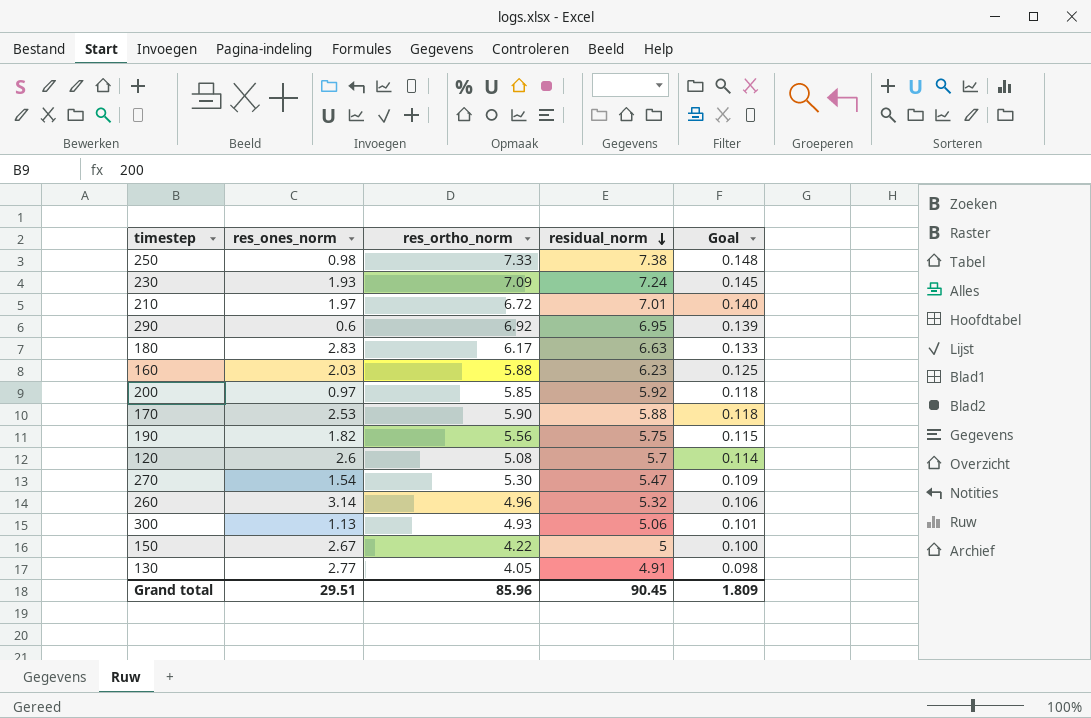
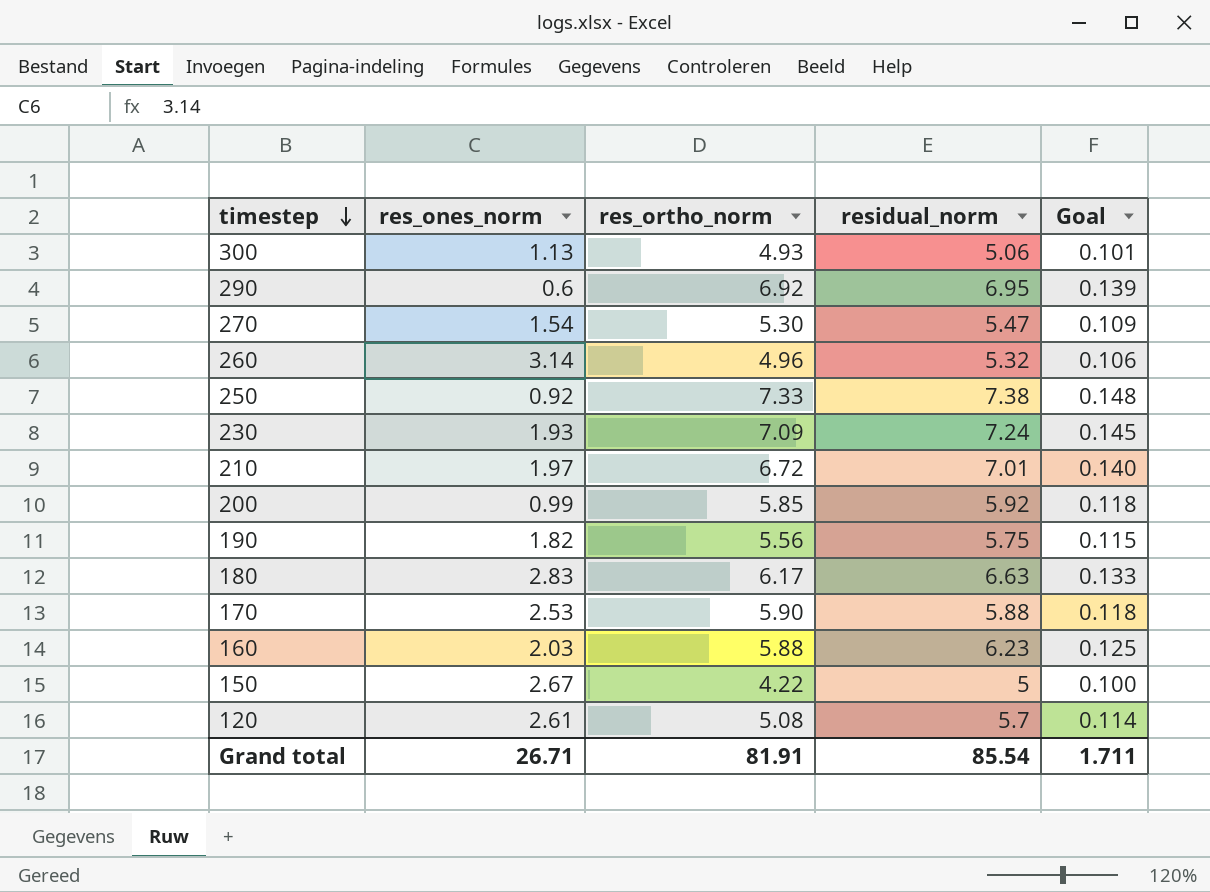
row order: residual_norm descending -> timestep descending
row 130: 2.77 | 4.05 | 4.91 | 0.098 -> none
250 | res_ones_norm: 0.98 -> 0.92
200 | res_ones_norm: 0.97 -> 0.99
120 | res_ones_norm: 2.6 -> 2.61
Grand total | res_ones_norm: 29.51 -> 26.71
Grand total | res_ortho_norm: 85.96 -> 81.91
Grand total | residual_norm: 90.45 -> 85.54
Grand total | Goal: 1.809 -> 1.711

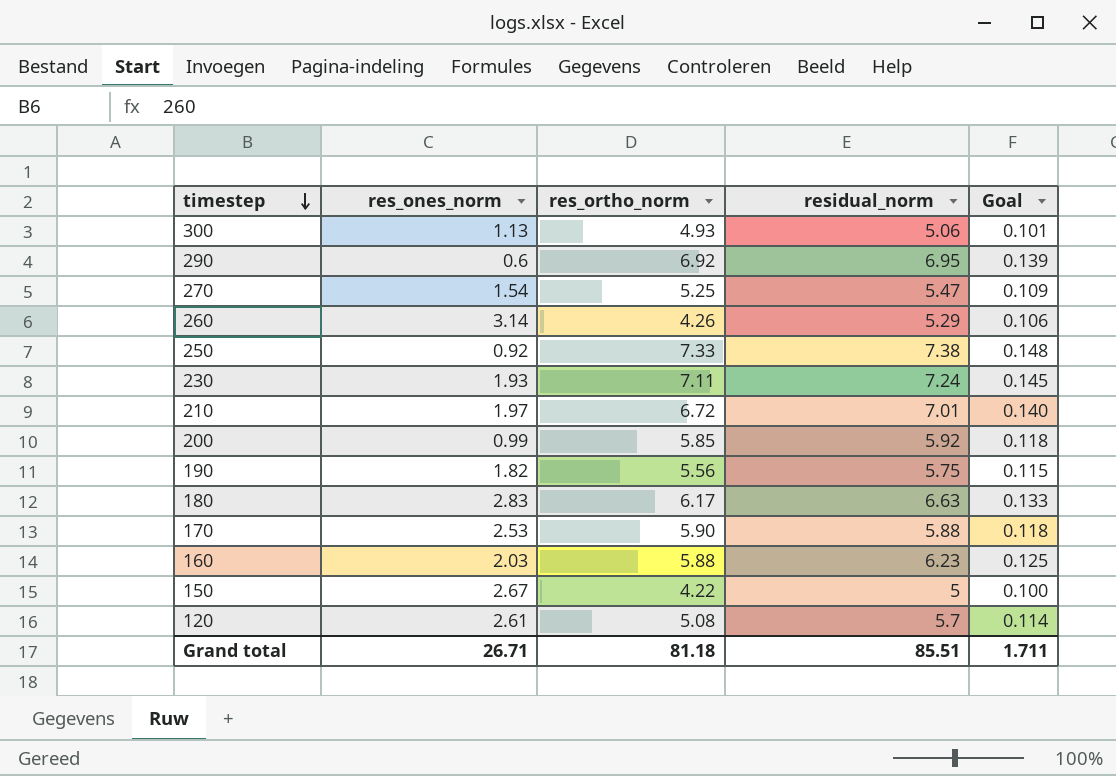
270 | res_ortho_norm: 5.30 -> 5.25
260 | res_ortho_norm: 4.96 -> 4.26
260 | residual_norm: 5.32 -> 5.29
230 | res_ortho_norm: 7.09 -> 7.11
Grand total | res_ortho_norm: 81.91 -> 81.18
Grand total | residual_norm: 85.54 -> 85.51

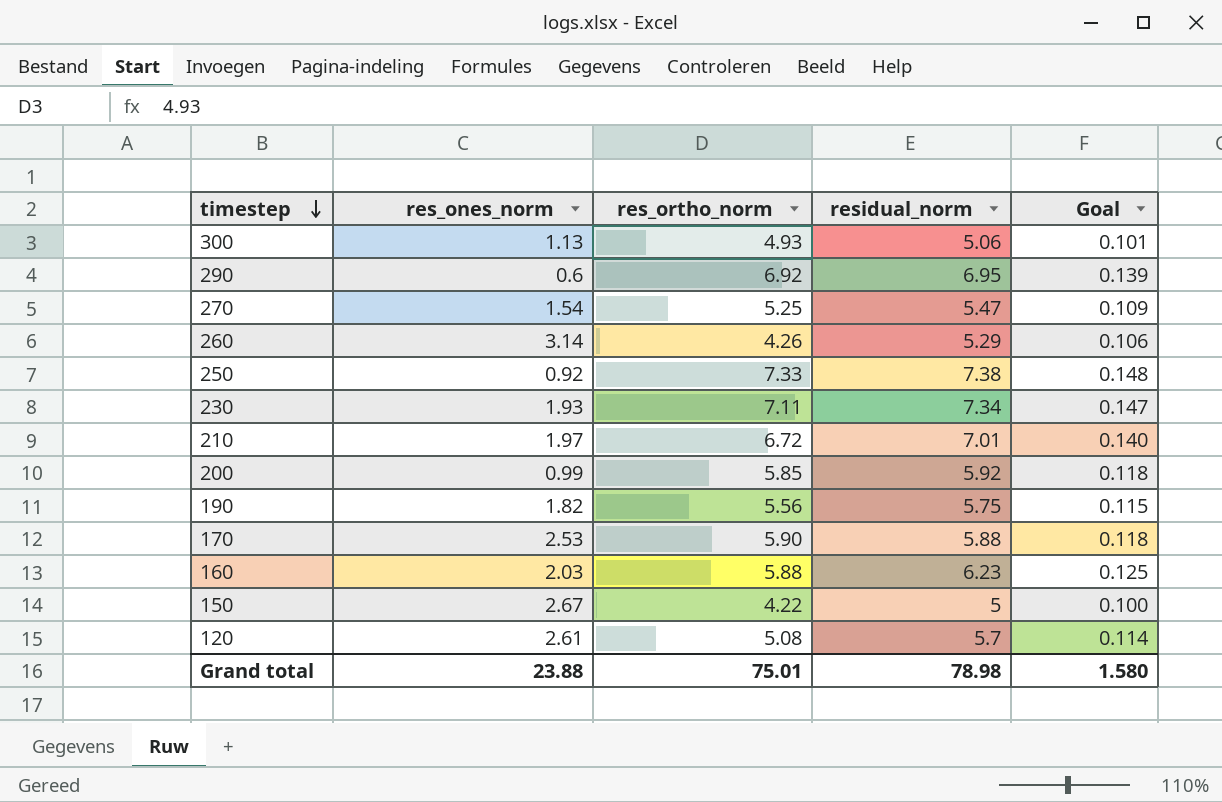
row 180: 2.83 | 6.17 | 6.63 | 0.133 -> none
230 | residual_norm: 7.24 -> 7.34
230 | Goal: 0.145 -> 0.147
Grand total | res_ones_norm: 26.71 -> 23.88
Grand total | res_ortho_norm: 81.18 -> 75.01
Grand total | residual_norm: 85.51 -> 78.98
Grand total | Goal: 1.711 -> 1.580

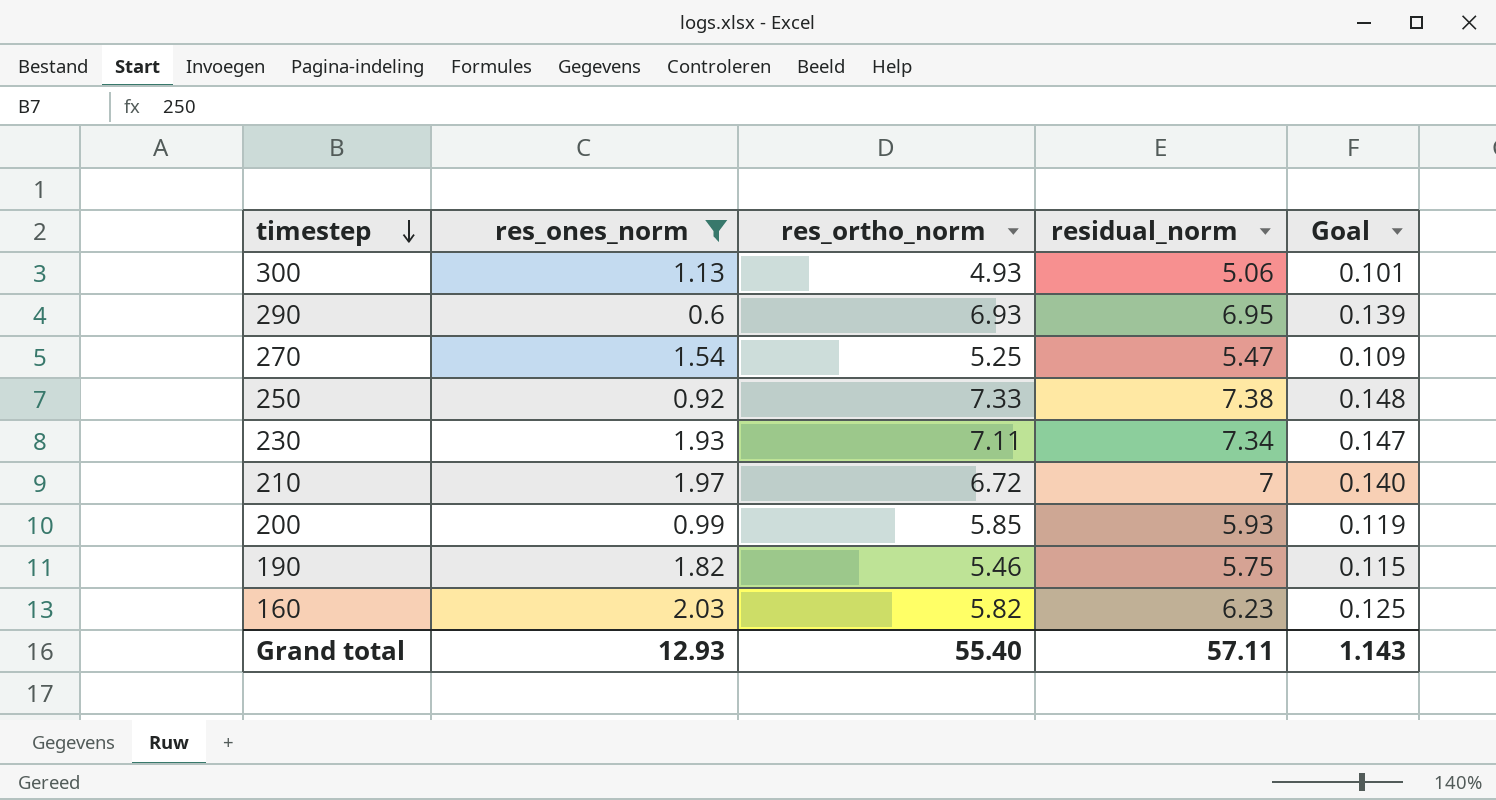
filter: none -> res_ones_norm <= 2.03
290 | res_ortho_norm: 6.92 -> 6.93
210 | residual_norm: 7.01 -> 7
200 | residual_norm: 5.92 -> 5.93
200 | Goal: 0.118 -> 0.119
190 | res_ortho_norm: 5.56 -> 5.46
160 | res_ortho_norm: 5.88 -> 5.82
Grand total | res_ones_norm: 23.88 -> 12.93
Grand total | res_ortho_norm: 75.01 -> 55.40
Grand total | residual_norm: 78.98 -> 57.11
Grand total | Goal: 1.580 -> 1.143

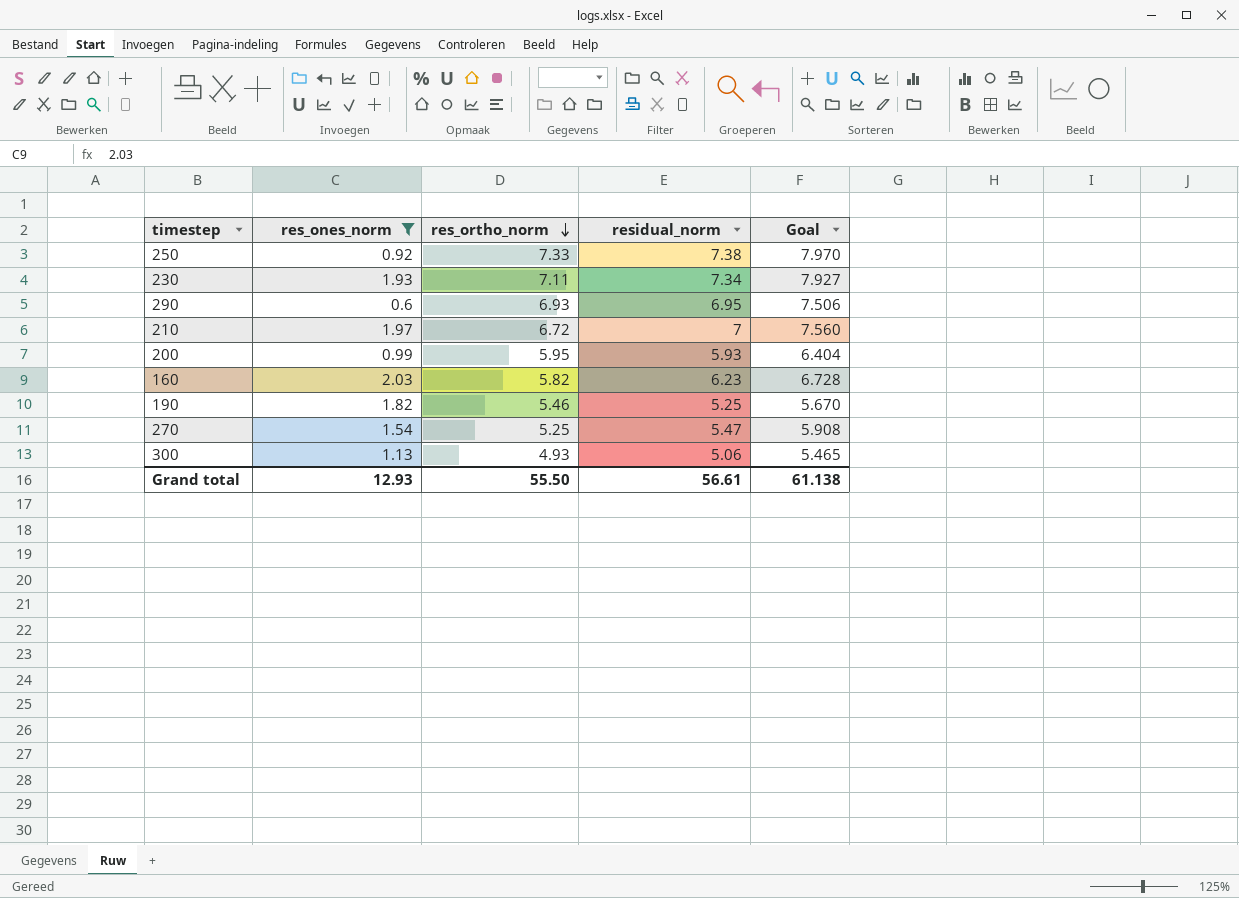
row order: timestep descending -> res_ortho_norm descending
column Goal | formula: [residual_norm] * 0.02 -> [residual_norm] * 1.08
200 | res_ortho_norm: 5.85 -> 5.95
190 | residual_norm: 5.75 -> 5.25
Grand total | res_ortho_norm: 55.40 -> 55.50
Grand total | residual_norm: 57.11 -> 56.61
Grand total | Goal: 1.143 -> 61.138

